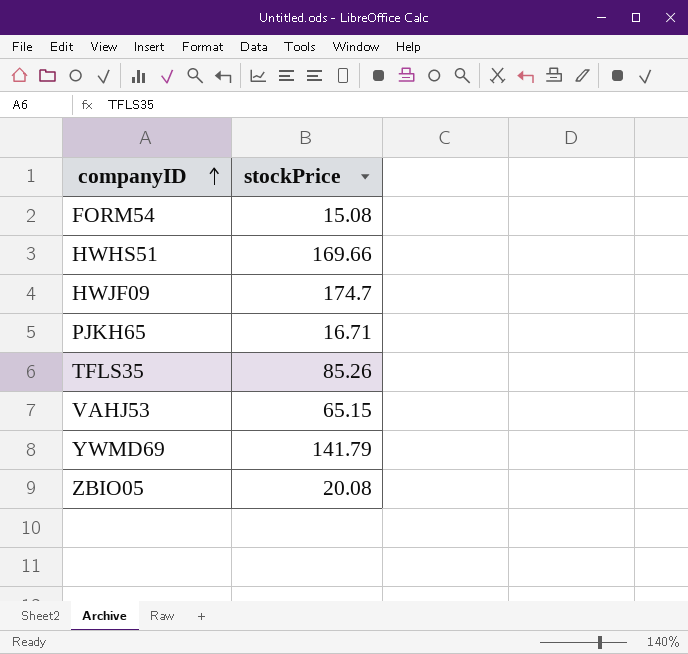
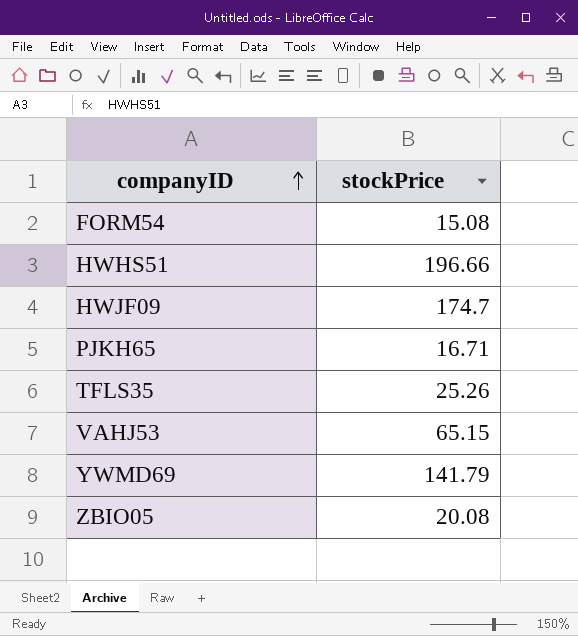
HWHS51 | stockPrice: 169.66 -> 196.66
TFLS35 | stockPrice: 85.26 -> 25.26

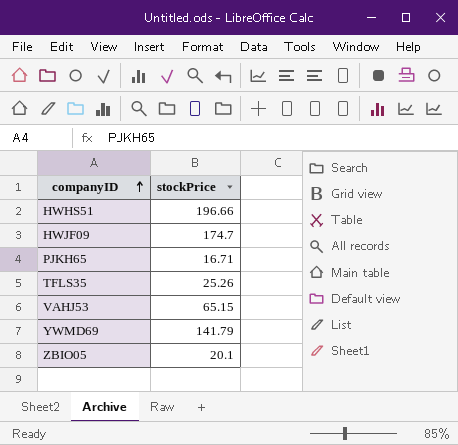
row FORM54: 15.08 -> none
ZBIO05 | stockPrice: 20.08 -> 20.1

